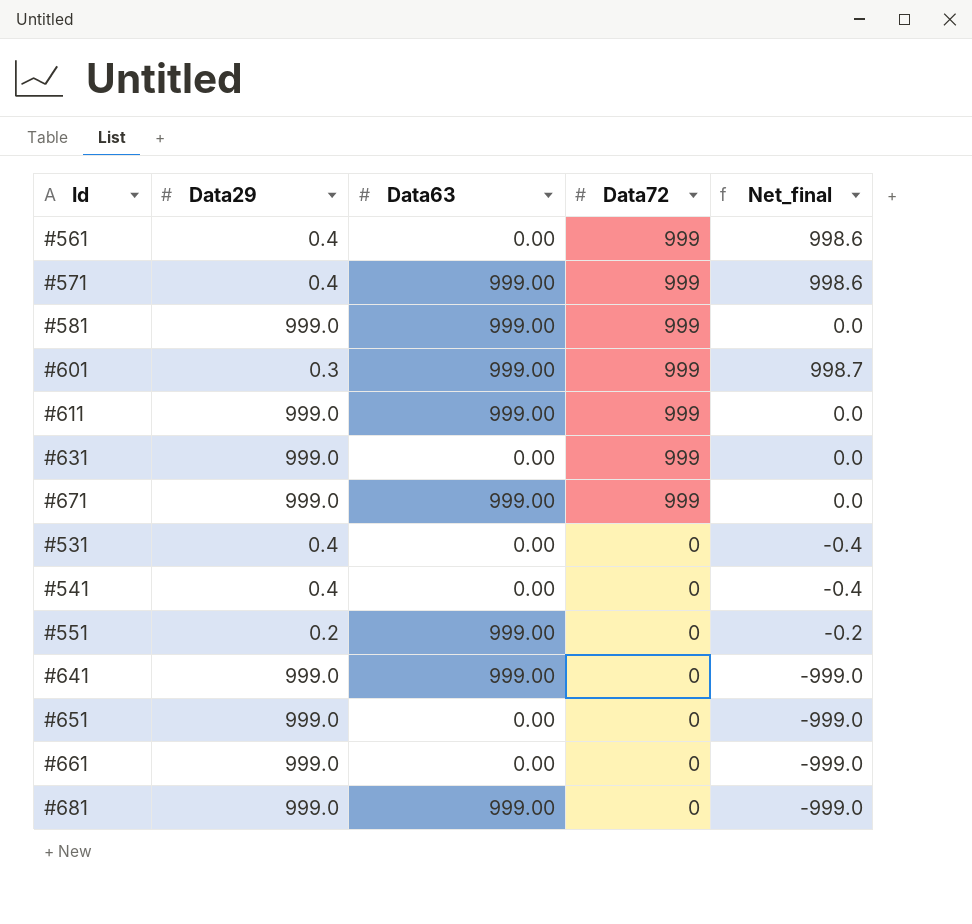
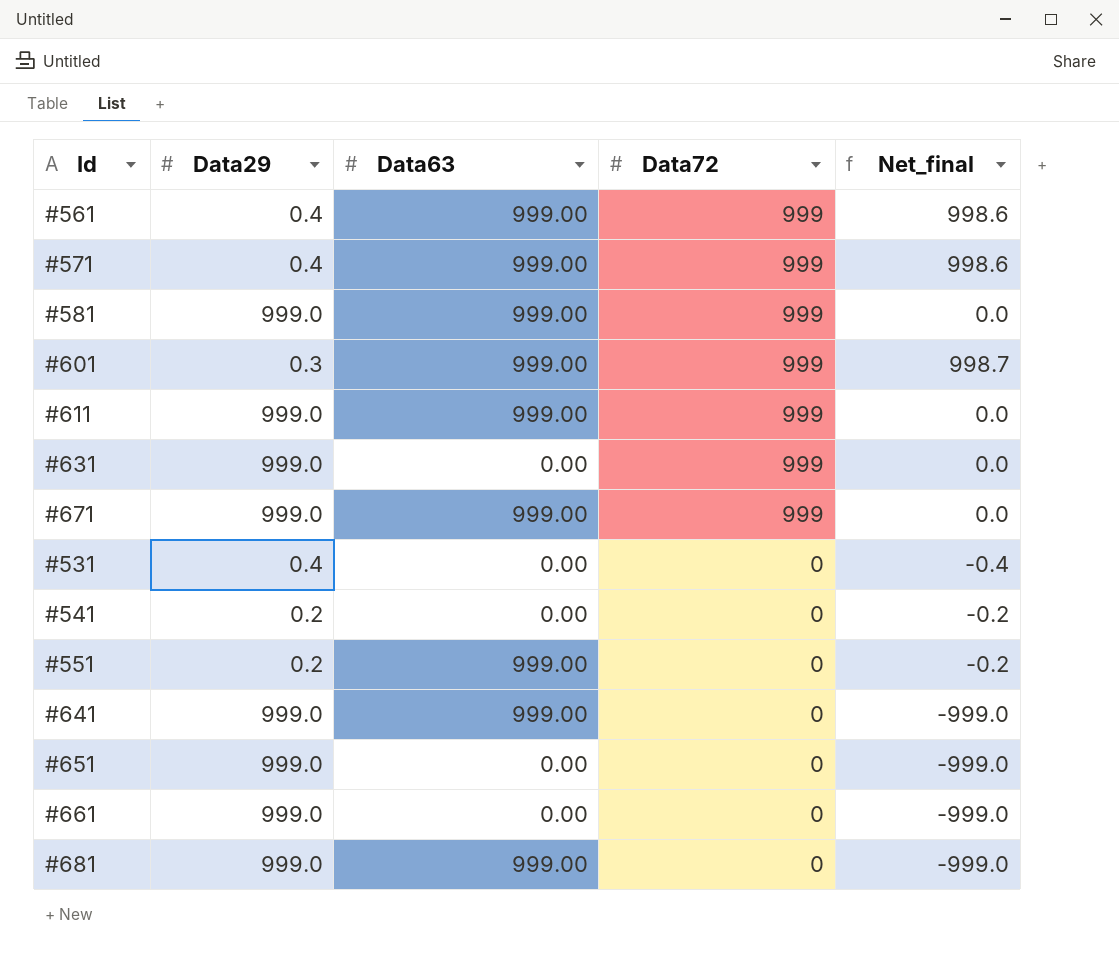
#561 | Data63: 0.00 -> 999.00
#541 | Data29: 0.4 -> 0.2
#541 | Net_final: -0.4 -> -0.2

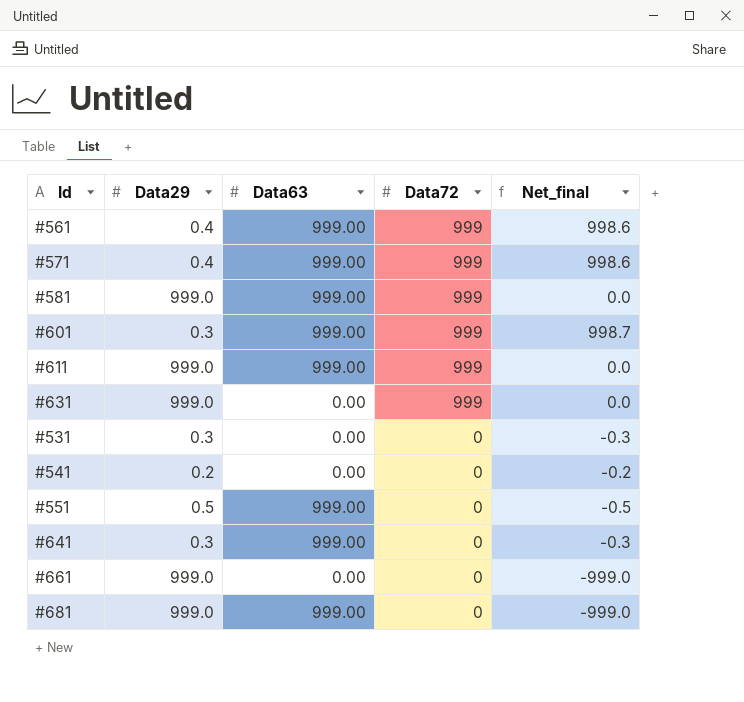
row #671: 999.0 | 999.00 | 999 | 0.0 -> none
row #651: 999.0 | 0.00 | 0 | -999.0 -> none
#531 | Data29: 0.4 -> 0.3
#531 | Net_final: -0.4 -> -0.3
#551 | Data29: 0.2 -> 0.5
#551 | Net_final: -0.2 -> -0.5
#641 | Data29: 999.0 -> 0.3
#641 | Net_final: -999.0 -> -0.3

